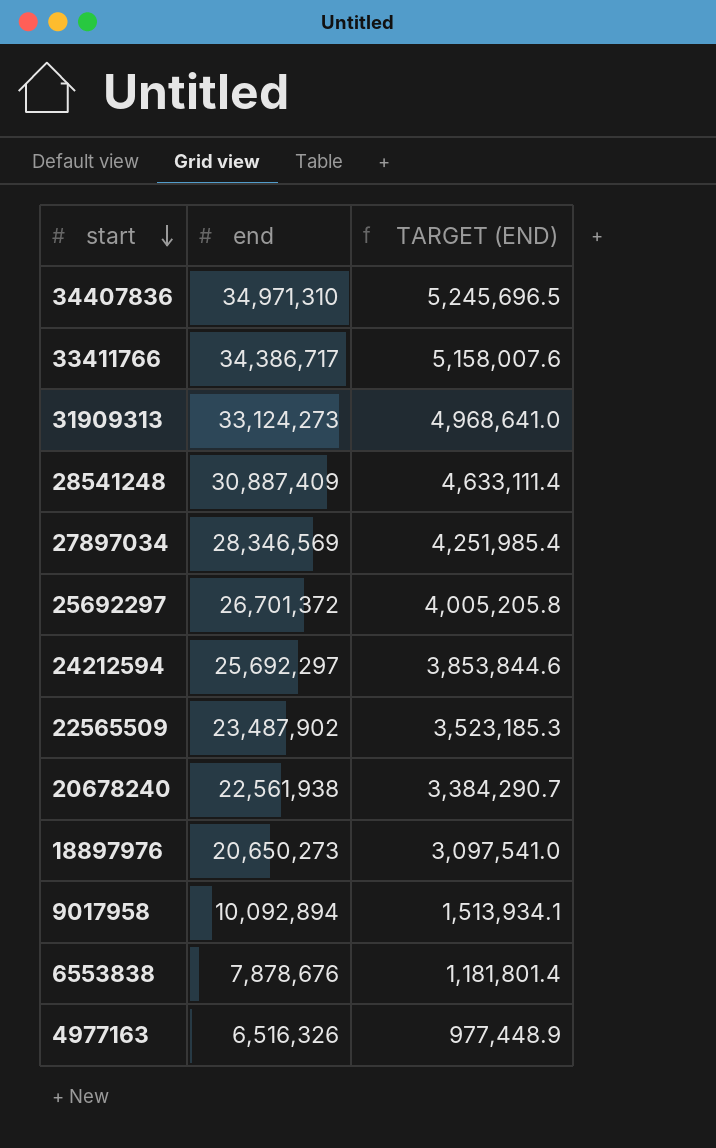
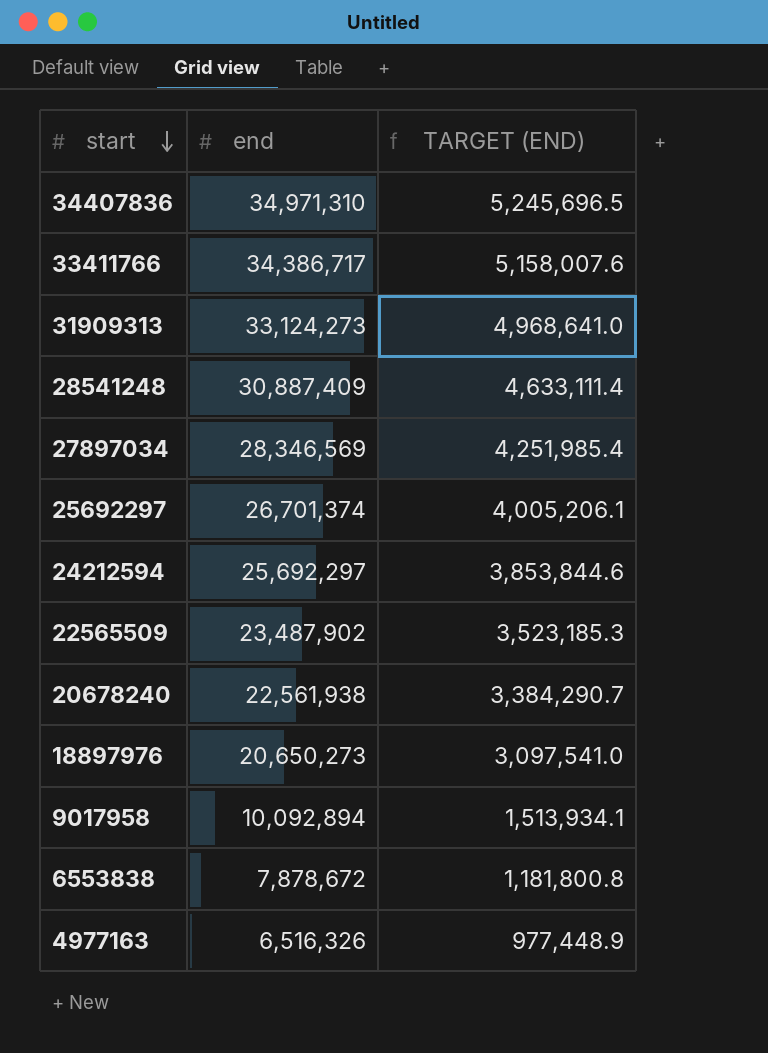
25692297 | end: 26,701,372 -> 26,701,374
25692297 | TARGET (END): 4,005,205.8 -> 4,005,206.1
6553838 | end: 7,878,676 -> 7,878,672
6553838 | TARGET (END): 1,181,801.4 -> 1,181,800.8

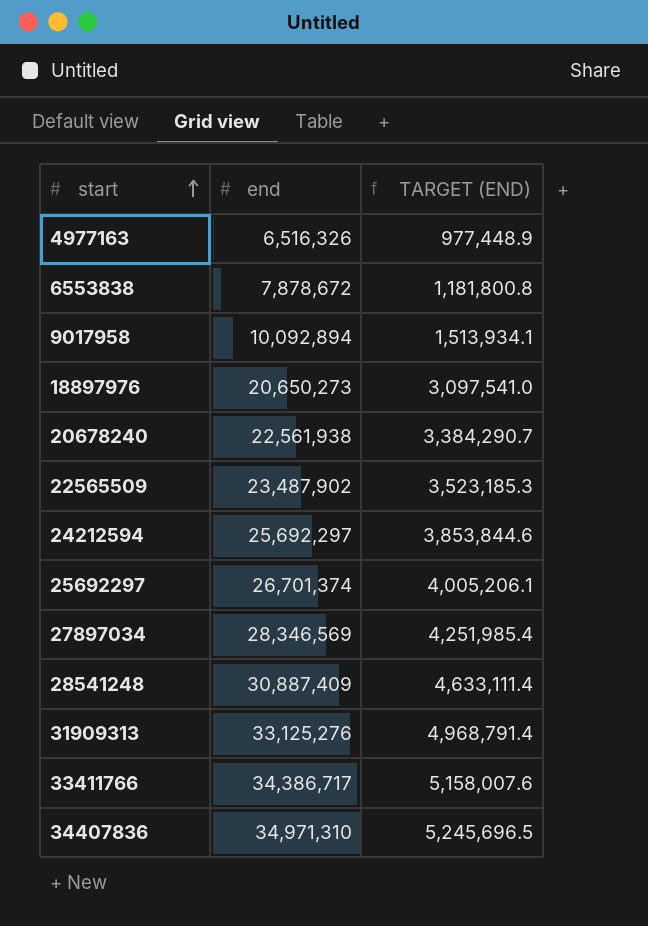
row order: start descending -> start ascending
31909313 | end: 33,124,273 -> 33,125,276
31909313 | TARGET (END): 4,968,641.0 -> 4,968,791.4

